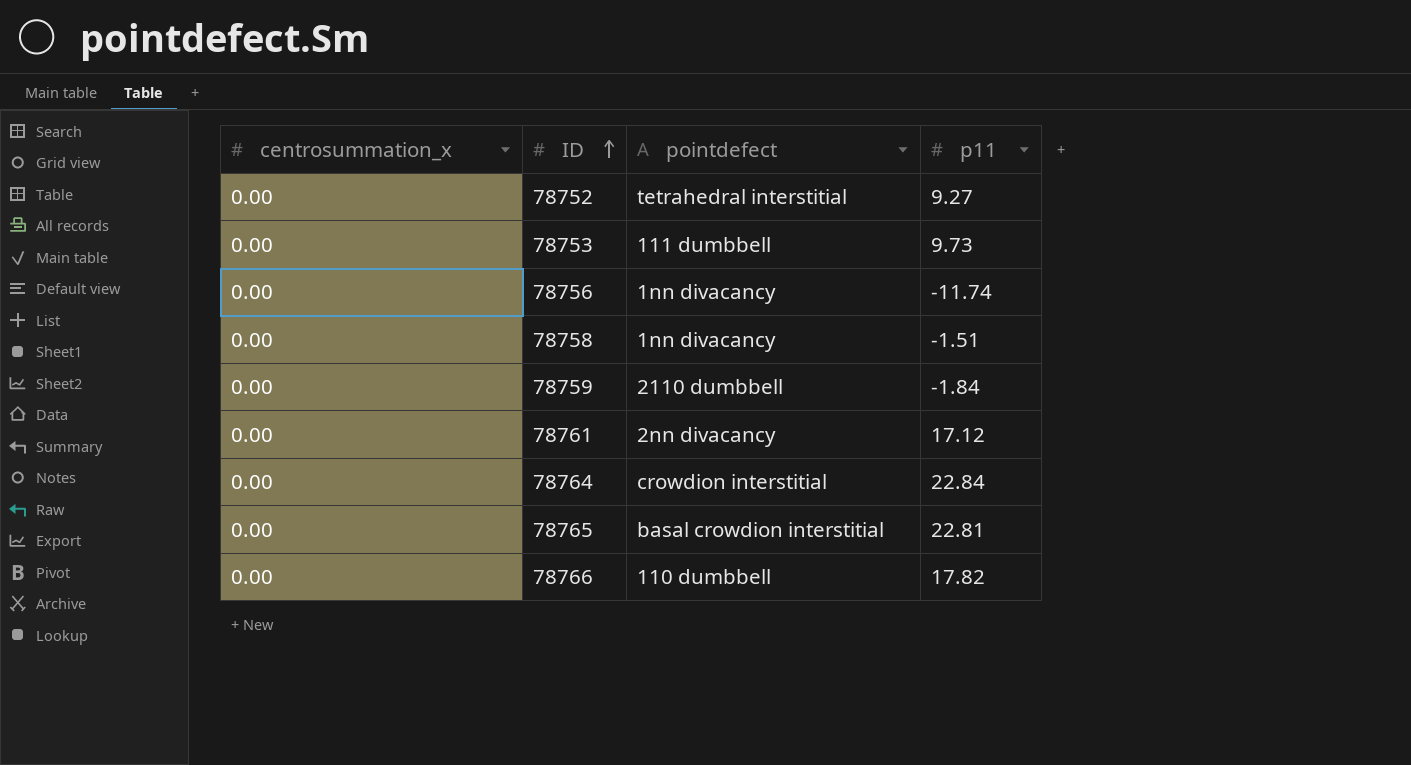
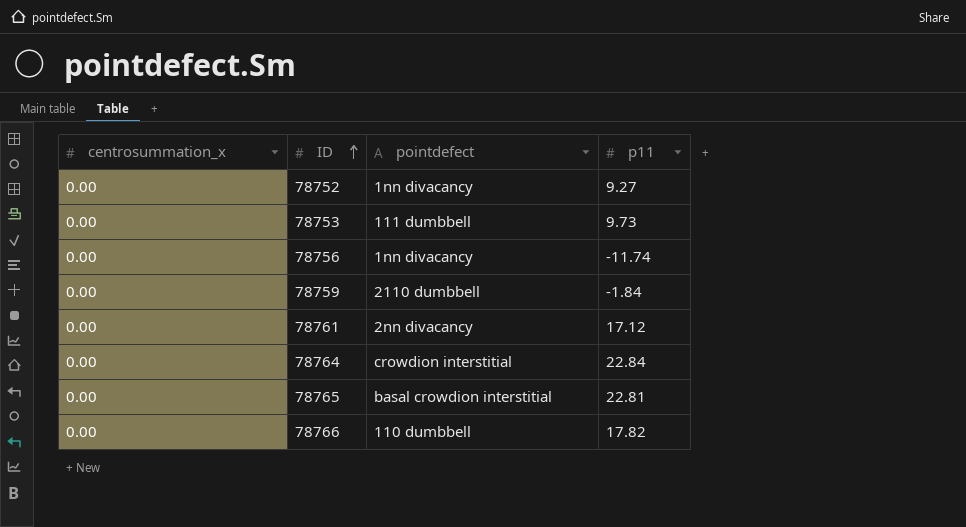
row 78758: 0.00 | 1nn divacancy | -1.51 -> none
78752 | pointdefect: tetrahedral interstitial -> 1nn divacancy

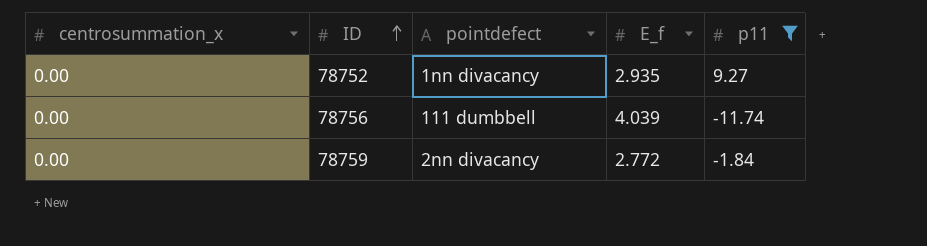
filter: none -> p11 <= 9.27
column E_f | position: none -> 4
78756 | pointdefect: 1nn divacancy -> 111 dumbbell
78759 | pointdefect: 2110 dumbbell -> 2nn divacancy

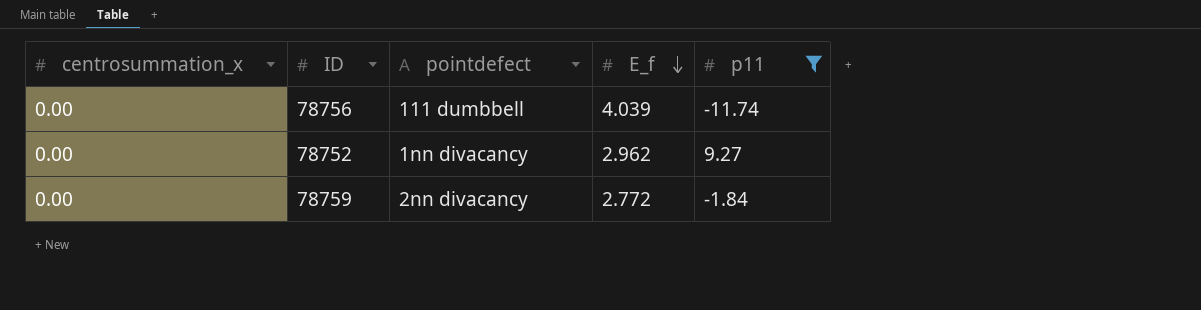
row order: ID ascending -> E_f descending
78752 | E_f: 2.935 -> 2.962

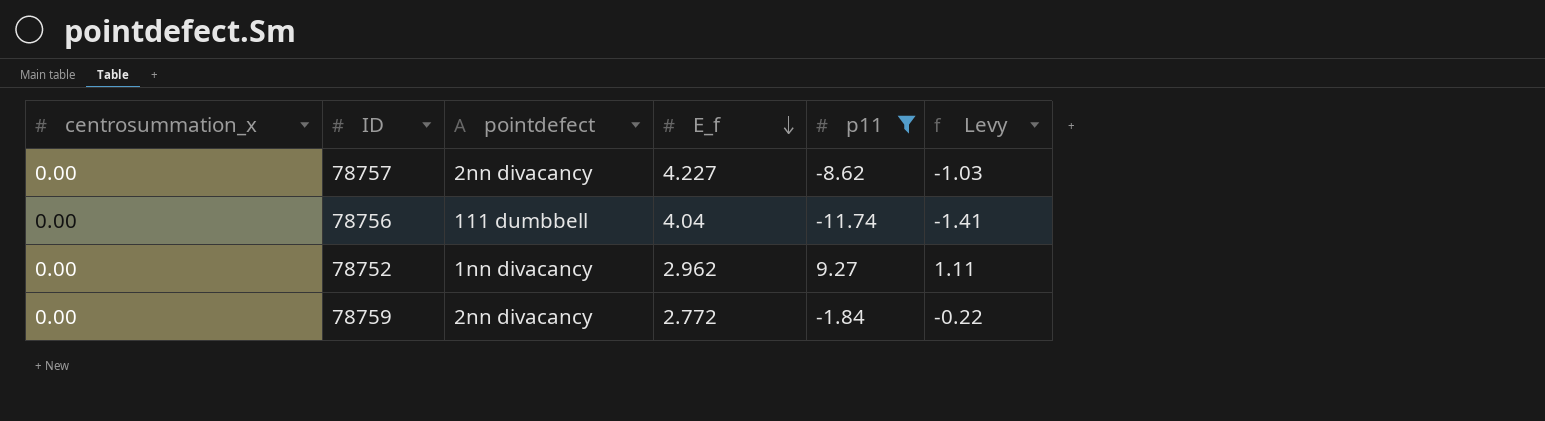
column Levy | formula: none -> [p11] * 0.12
row 78757: none -> 0.00 | 2nn divacancy | 4.227 | -8.62 | -1.03
78756 | E_f: 4.039 -> 4.04

